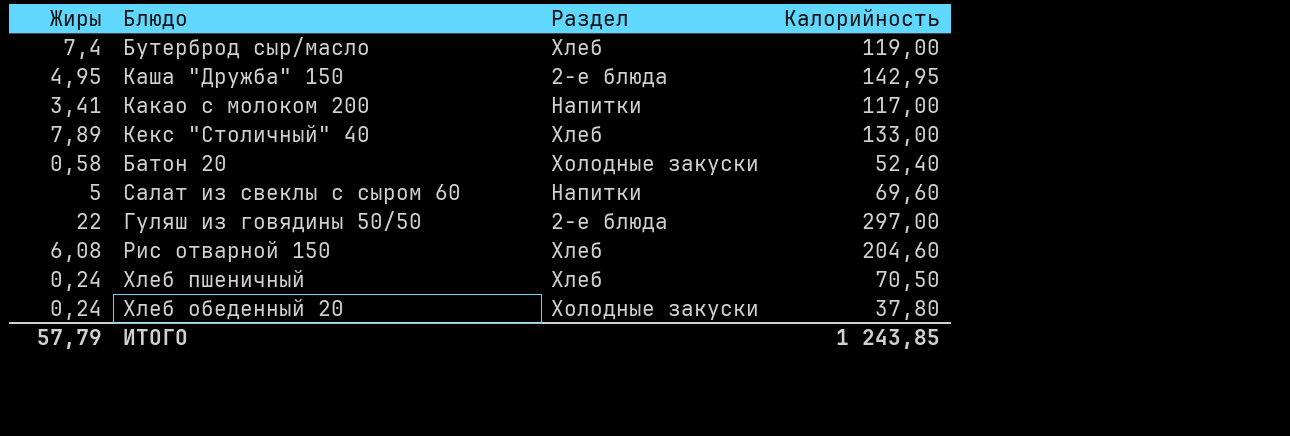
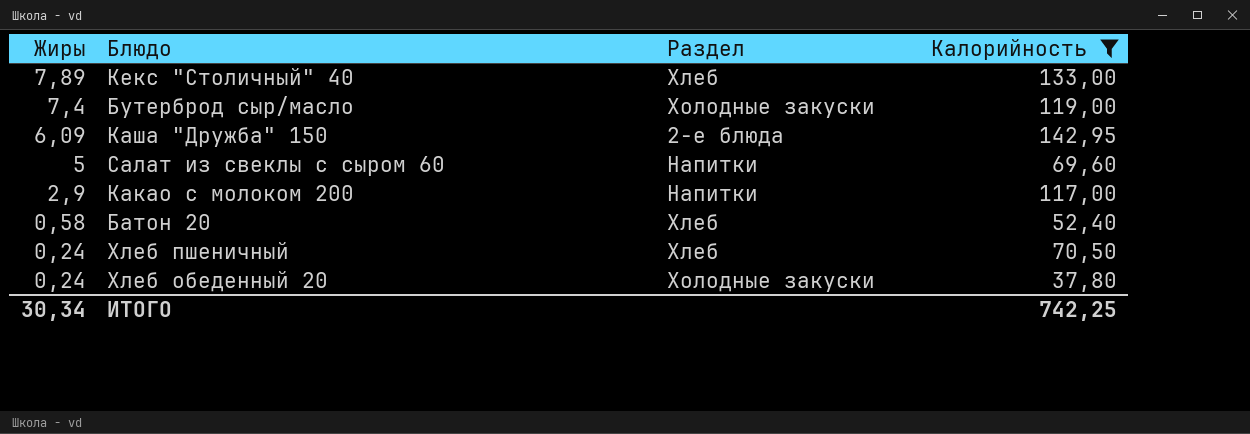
filter: none -> Калорийность <= 142,95
row order: none -> Жиры descending
Бутерброд сыр/масло | Раздел: Хлеб -> Холодные закуски
Каша "Дружба" 150 | Жиры: 4,95 -> 6,09
Какао с молоком 200 | Жиры: 3,41 -> 2,9
Батон 20 | Раздел: Холодные закуски -> Хлеб
ИТОГО | Жиры: 57,79 -> 30,34
ИТОГО | Калорийность: 1 243,85 -> 742,25

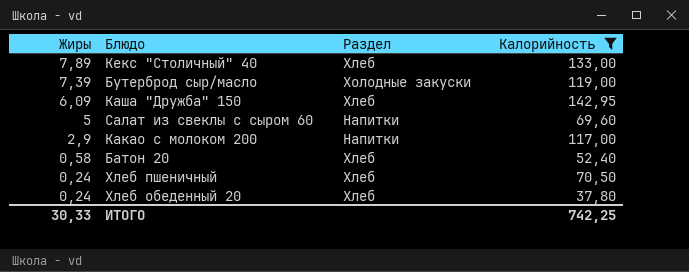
Бутерброд сыр/масло | Жиры: 7,4 -> 7,39
Каша "Дружба" 150 | Раздел: 2-е блюда -> Хлеб
Хлеб обеденный 20 | Раздел: Холодные закуски -> Хлеб
ИТОГО | Жиры: 30,34 -> 30,33

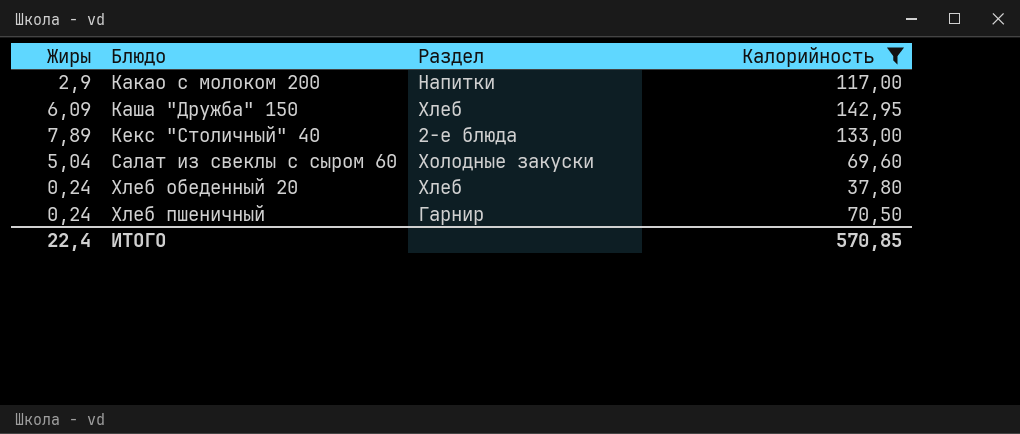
row order: Жиры descending -> Блюдо ascending
row Бутерброд сыр/масло: 7,39 | Холодные закуски | 119,00 -> none
row Батон 20: 0,58 | Хлеб | 52,40 -> none
Кекс "Столичный" 40 | Раздел: Хлеб -> 2-е блюда
Салат из свеклы с сыром 60 | Жиры: 5 -> 5,04
Салат из свеклы с сыром 60 | Раздел: Напитки -> Холодные закуски
Хлеб пшеничный | Раздел: Хлеб -> Гарнир
ИТОГО | Жиры: 30,33 -> 22,4
ИТОГО | Калорийность: 742,25 -> 570,85

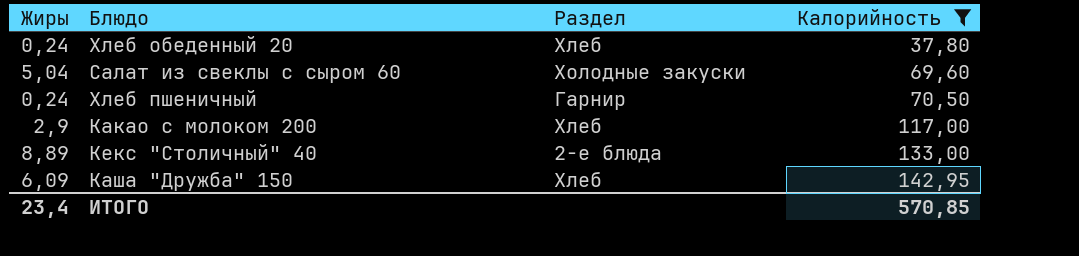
row order: Блюдо ascending -> Калорийность ascending
Какао с молоком 200 | Раздел: Напитки -> Хлеб
Кекс "Столичный" 40 | Жиры: 7,89 -> 8,89
ИТОГО | Жиры: 22,4 -> 23,4

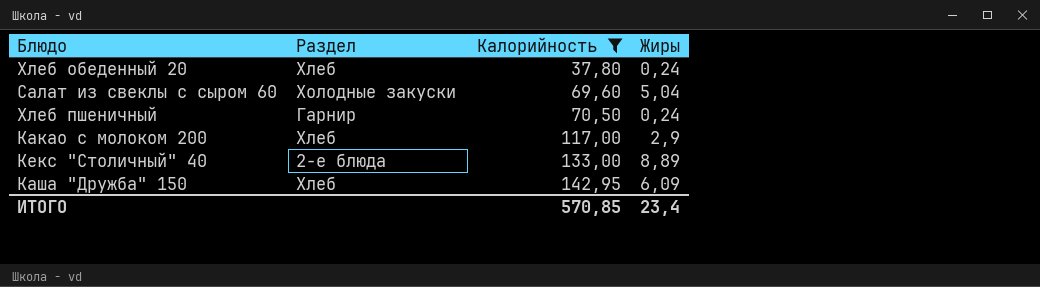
column Жиры | position: 1 -> 4

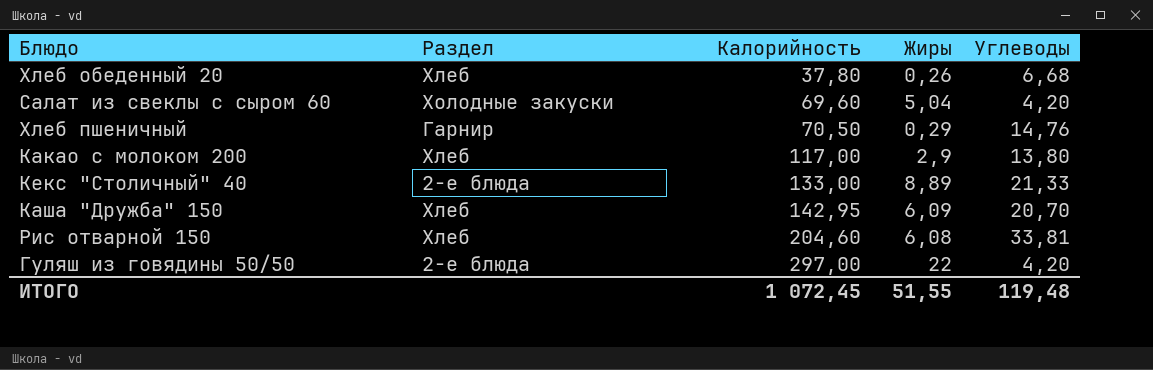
filter: Калорийность <= 142,95 -> none
column Углеводы | position: none -> 5
Хлеб обеденный 20 | Жиры: 0,24 -> 0,26
Хлеб пшеничный | Жиры: 0,24 -> 0,29
ИТОГО | Калорийность: 570,85 -> 1 072,45
ИТОГО | Жиры: 23,4 -> 51,55

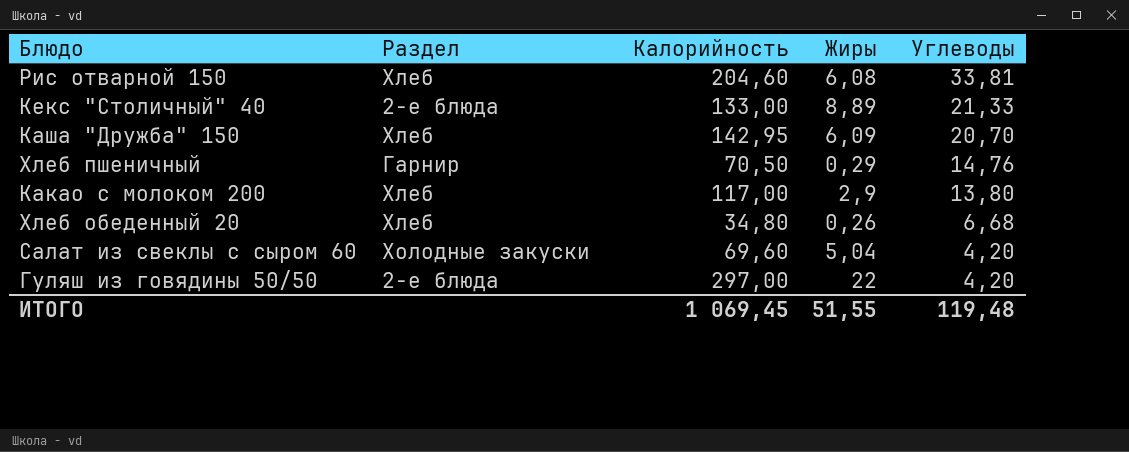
row order: Калорийность ascending -> Углеводы descending
Хлеб обеденный 20 | Калорийность: 37,80 -> 34,80
ИТОГО | Калорийность: 1 072,45 -> 1 069,45

